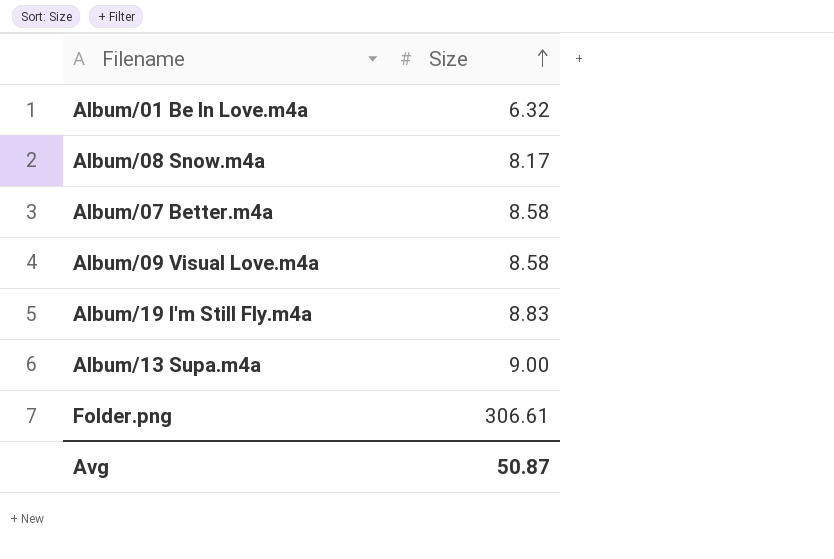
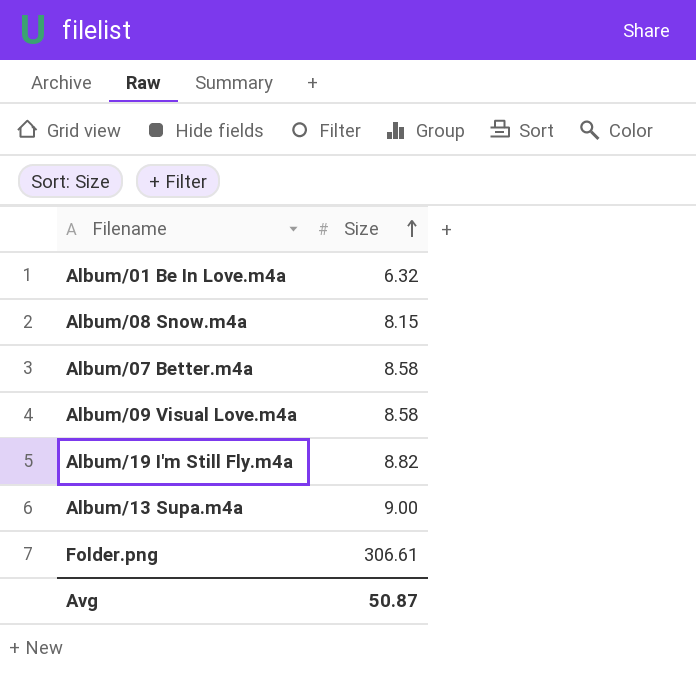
Album/08 Snow.m4a | Size: 8.17 -> 8.15
Album/19 I'm Still Fly.m4a | Size: 8.83 -> 8.82

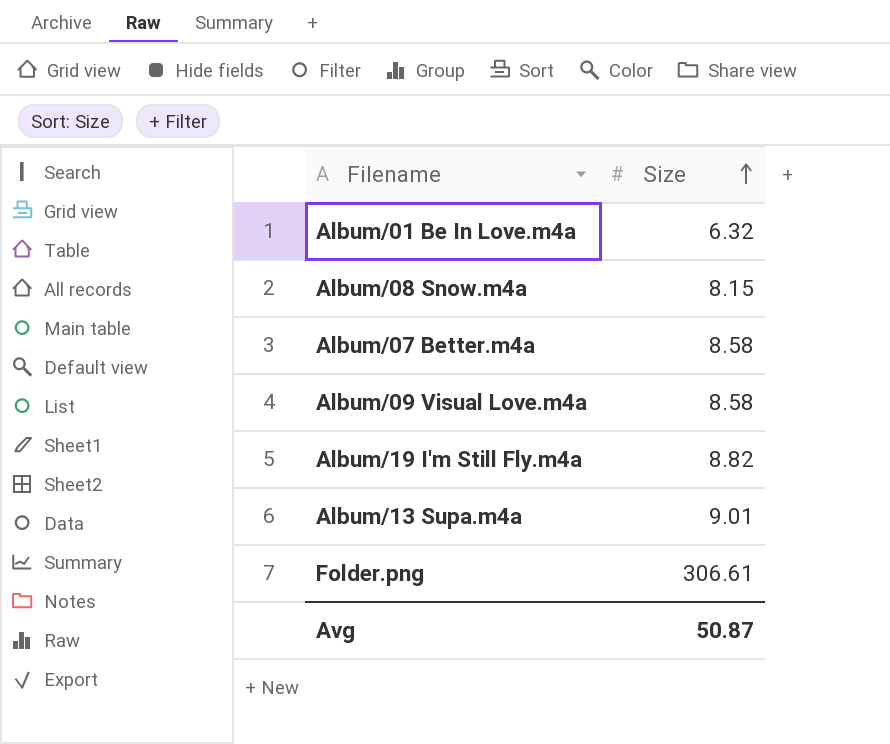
Album/13 Supa.m4a | Size: 9.00 -> 9.01

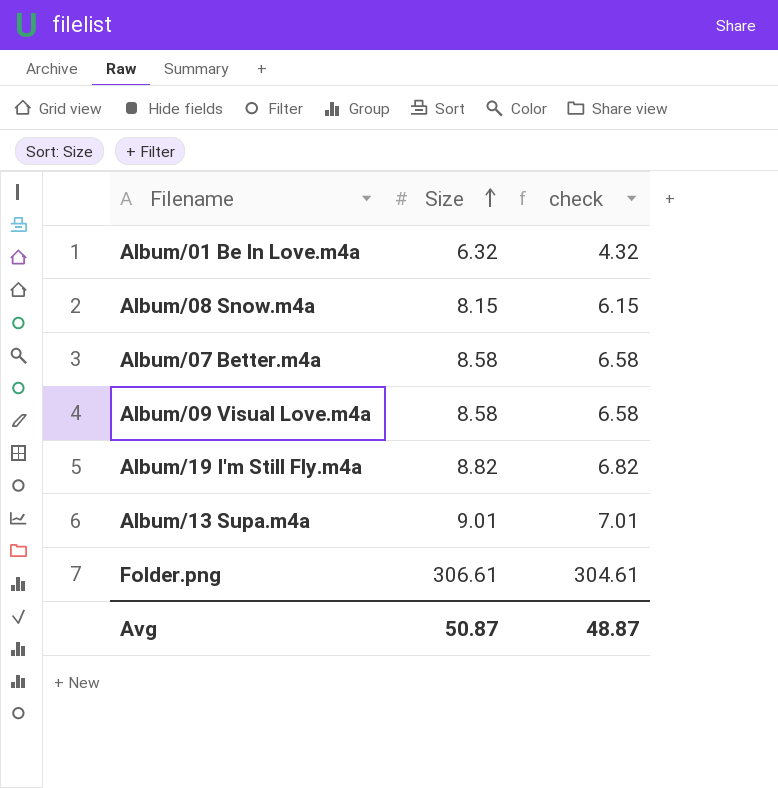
column check | formula: none -> [Size] - 2

